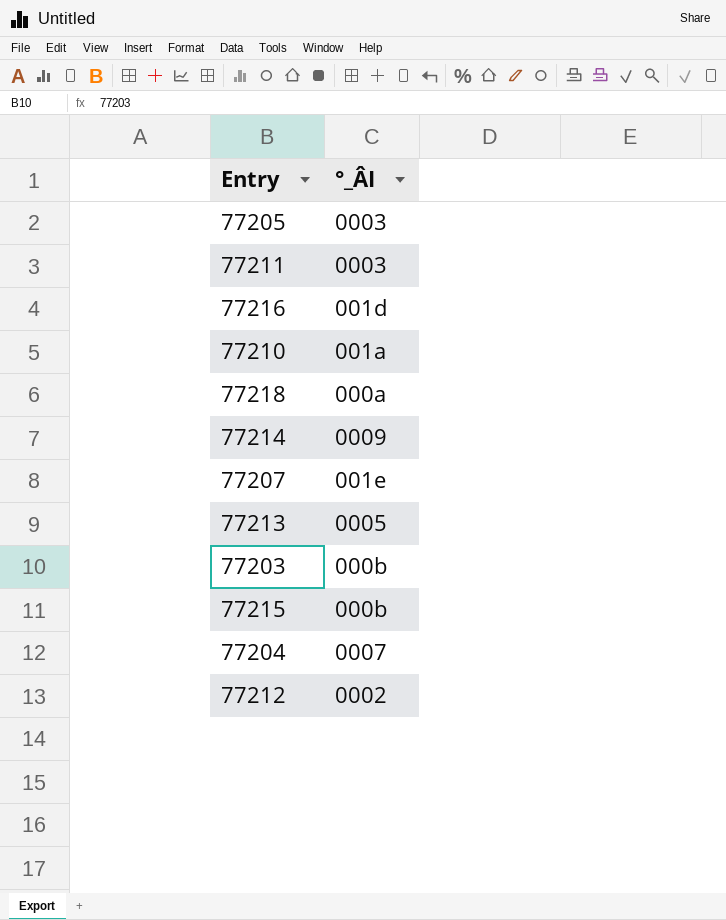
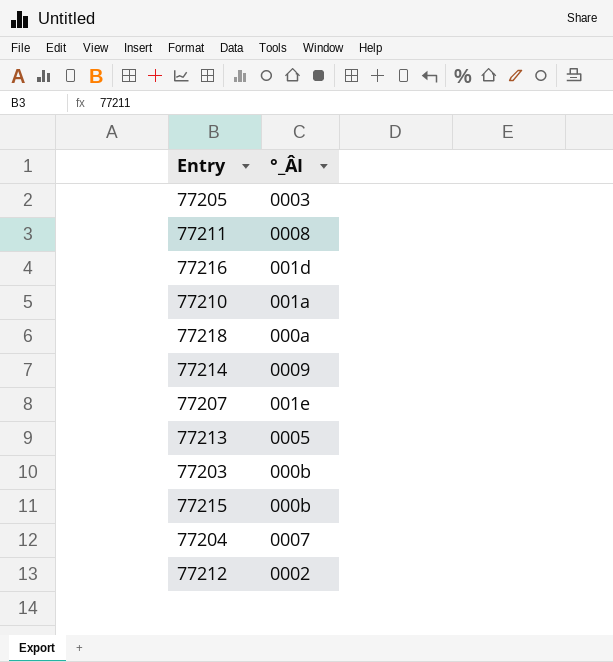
77211 | °_ÂI: 0003 -> 0008

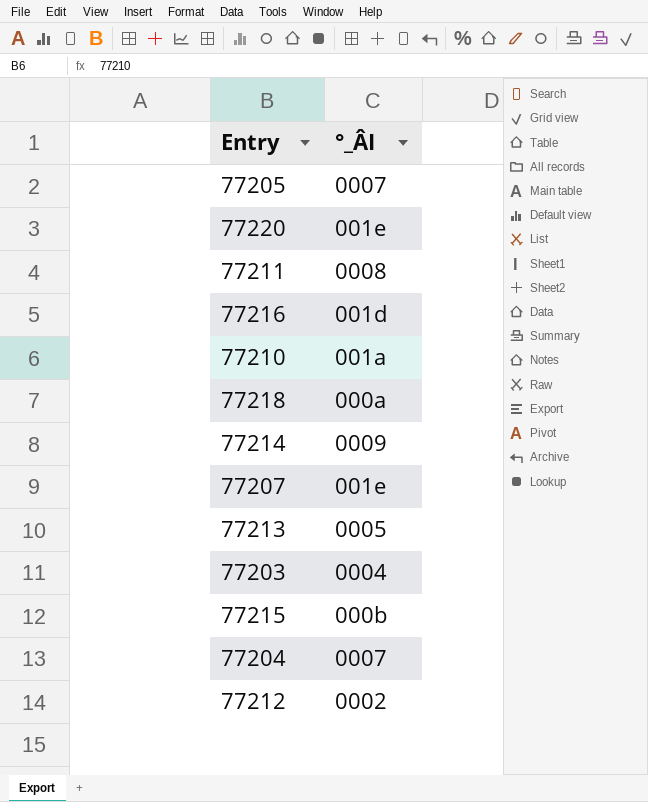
77205 | °_ÂI: 0003 -> 0007
row 77220: none -> 001e
77203 | °_ÂI: 000b -> 0004

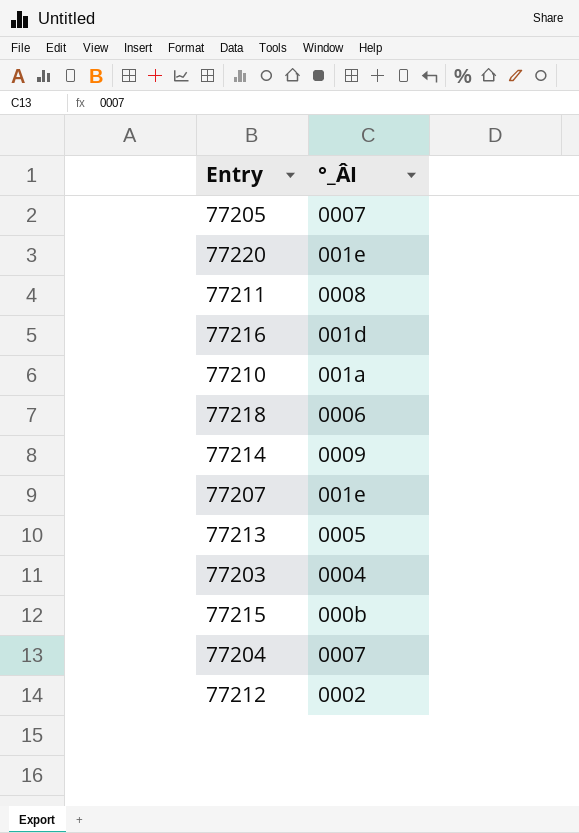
77218 | °_ÂI: 000a -> 0006

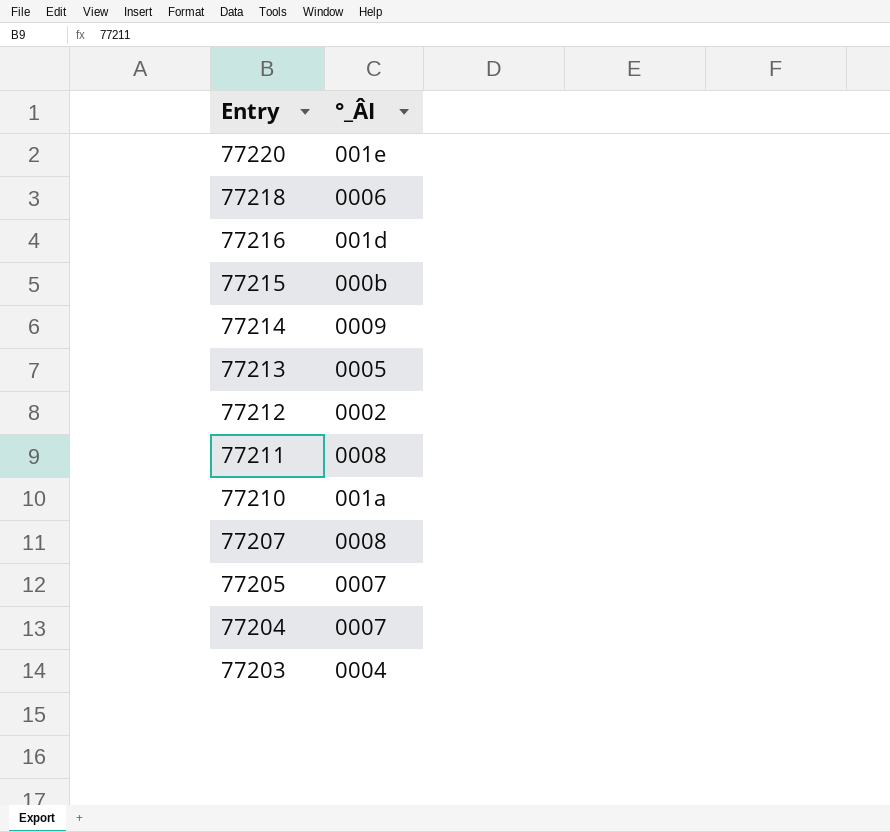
row order: none -> Entry descending
77207 | °_ÂI: 001e -> 0008

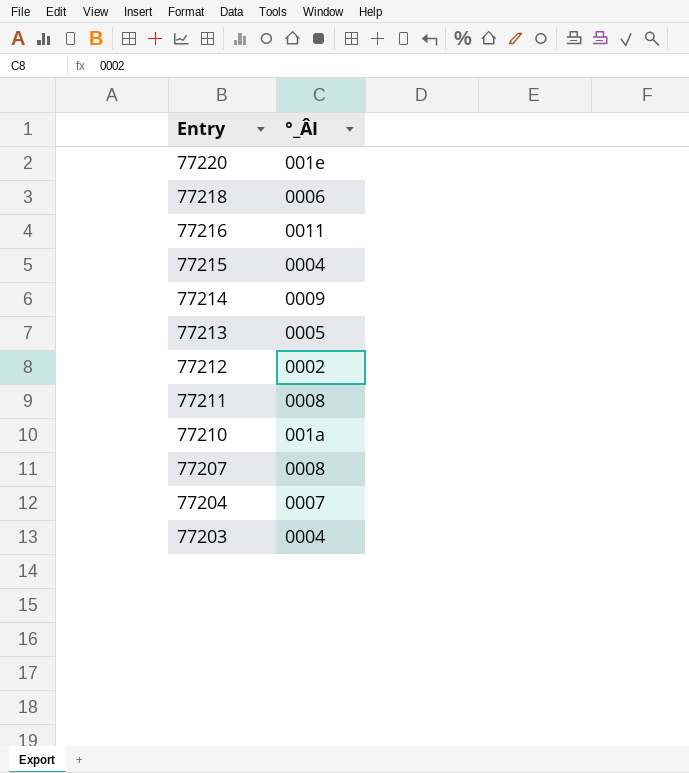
row 77205: 0007 -> none
77216 | °_ÂI: 001d -> 0011
77215 | °_ÂI: 000b -> 0004

